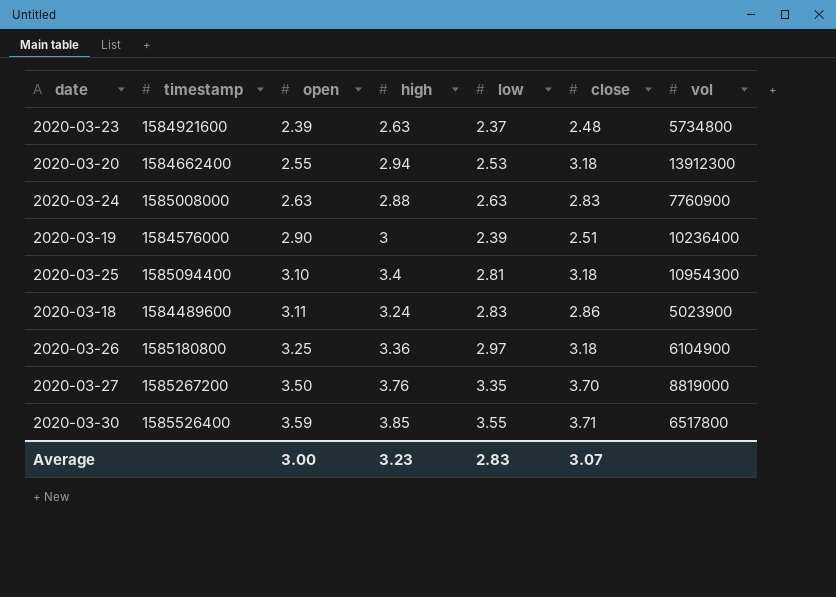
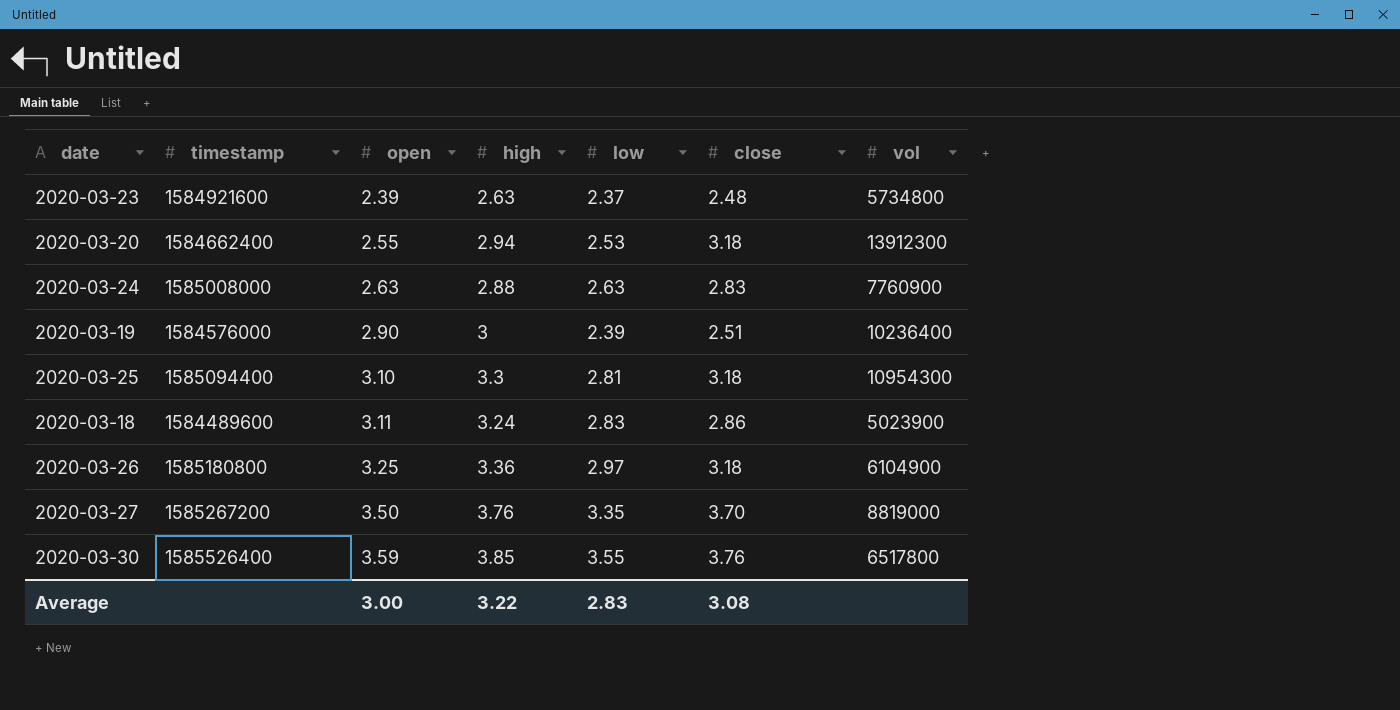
2020-03-25 | high: 3.4 -> 3.3
2020-03-30 | close: 3.71 -> 3.76
Average | high: 3.23 -> 3.22
Average | close: 3.07 -> 3.08

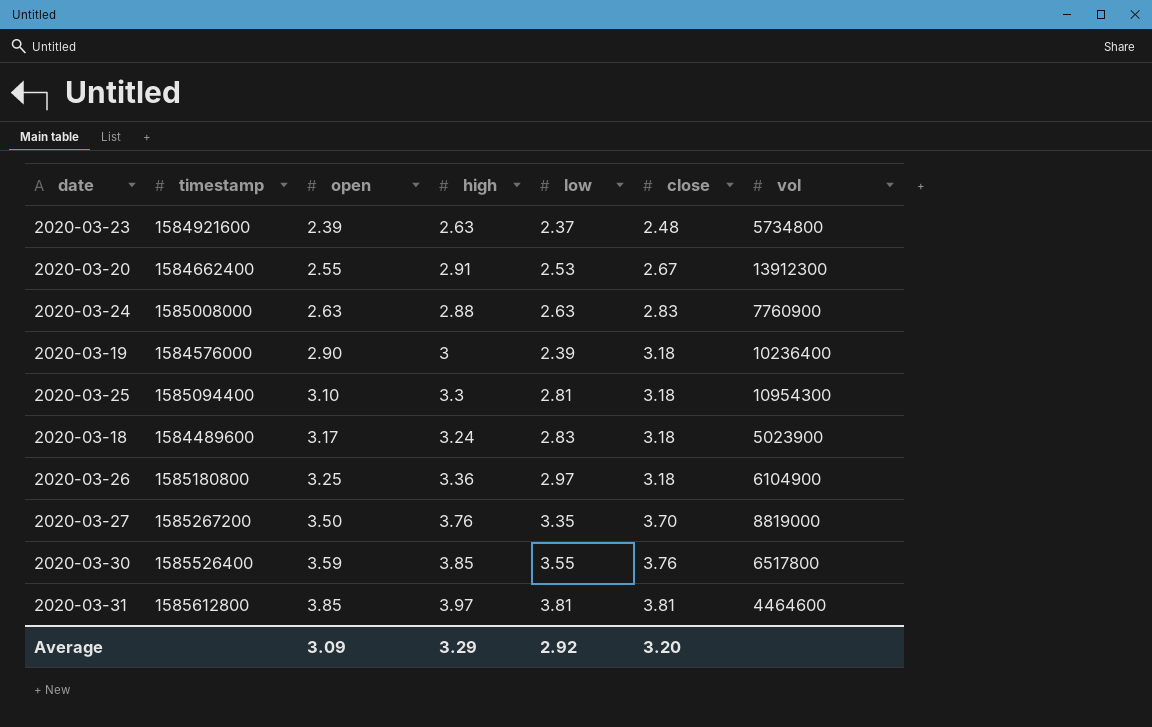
2020-03-20 | high: 2.94 -> 2.91
2020-03-20 | close: 3.18 -> 2.67
2020-03-19 | close: 2.51 -> 3.18
2020-03-18 | open: 3.11 -> 3.17
2020-03-18 | close: 2.86 -> 3.18
row 2020-03-31: none -> 1585612800 | 3.85 | 3.97 | 3.81 | 3.81 | 4464600
Average | open: 3.00 -> 3.09
Average | high: 3.22 -> 3.29
Average | low: 2.83 -> 2.92
Average | close: 3.08 -> 3.20

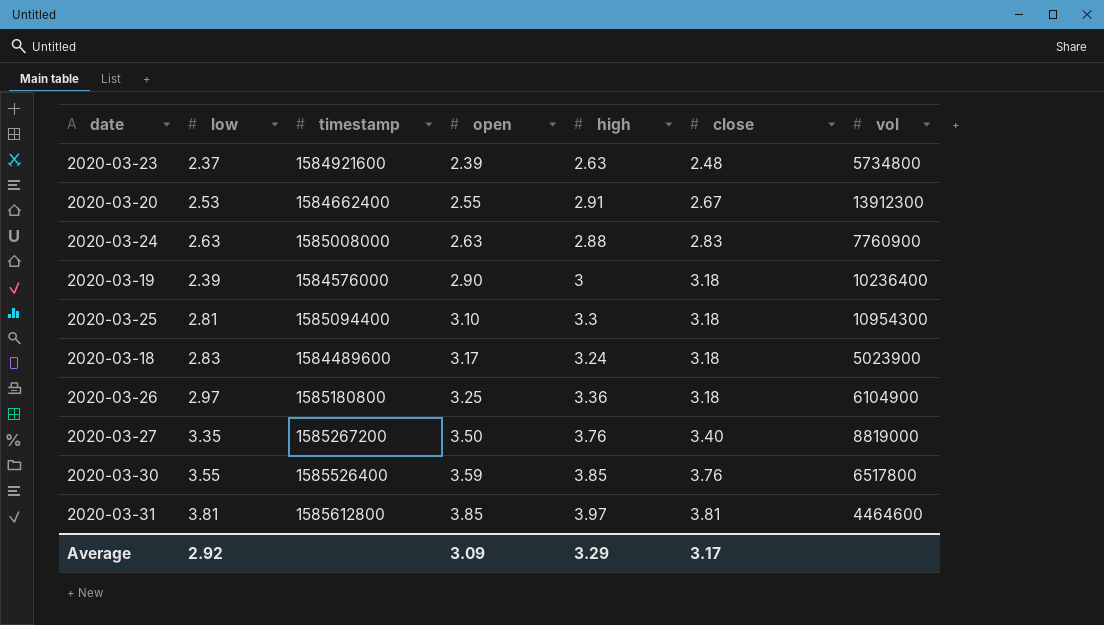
column low | position: 5 -> 2
2020-03-27 | close: 3.70 -> 3.40
Average | close: 3.20 -> 3.17

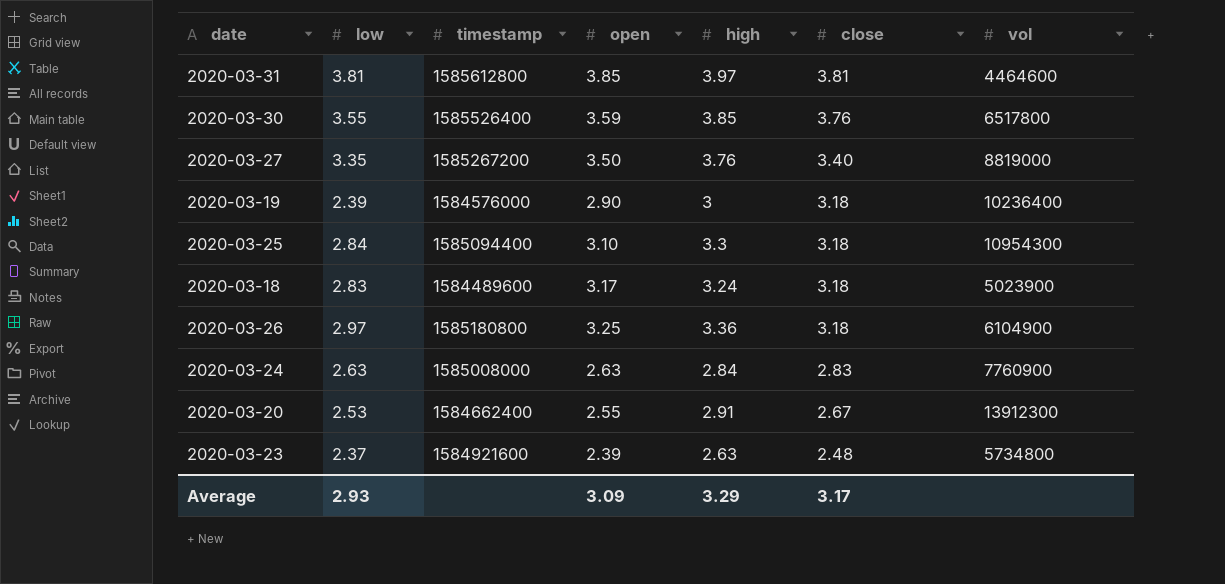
row order: open ascending -> close descending
2020-03-25 | low: 2.81 -> 2.84
2020-03-24 | high: 2.88 -> 2.84
Average | low: 2.92 -> 2.93

